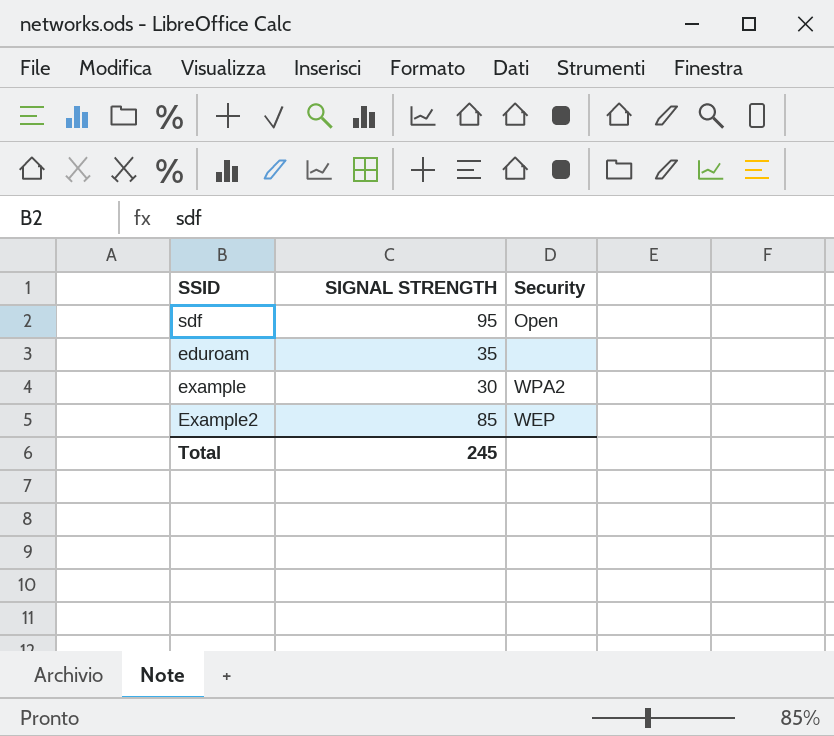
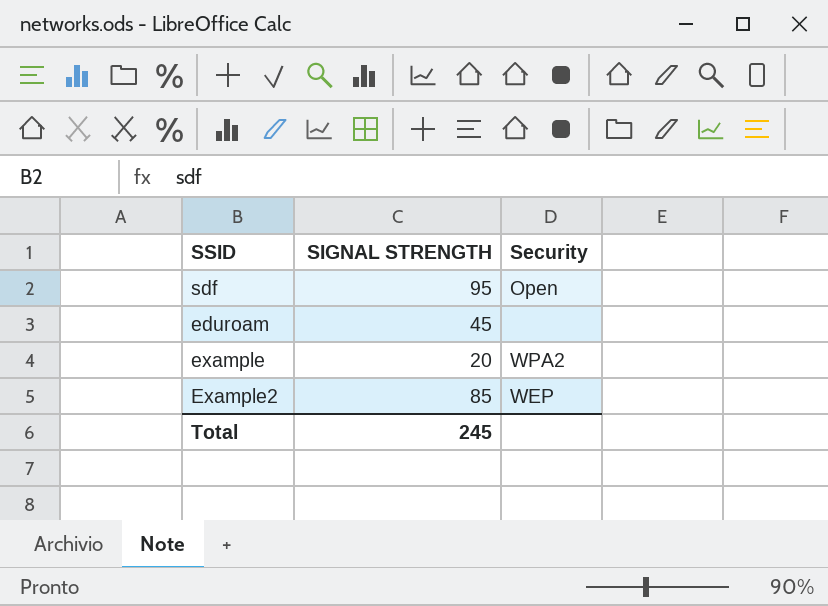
eduroam | SIGNAL STRENGTH: 35 -> 45
example | SIGNAL STRENGTH: 30 -> 20

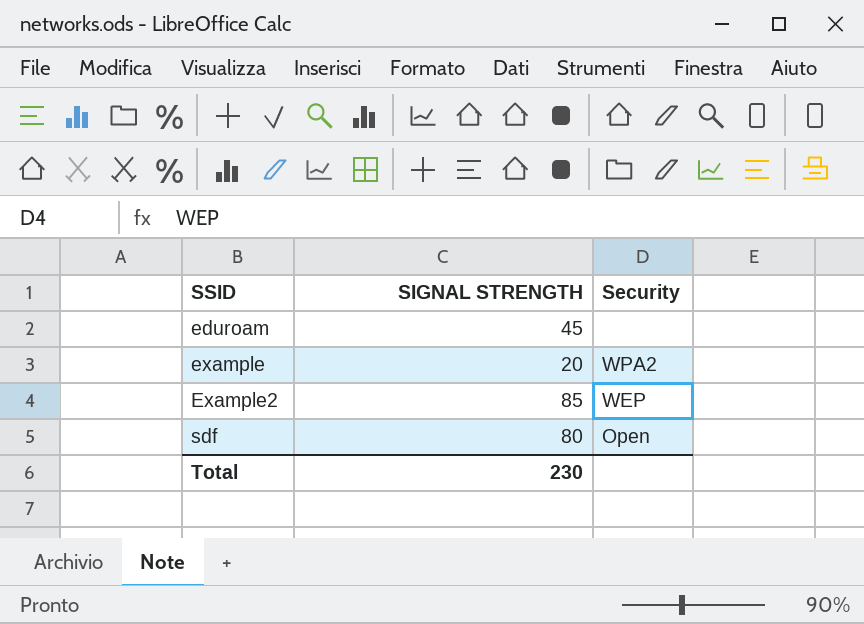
row order: none -> SSID ascending
sdf | SIGNAL STRENGTH: 95 -> 80
Total | SIGNAL STRENGTH: 245 -> 230

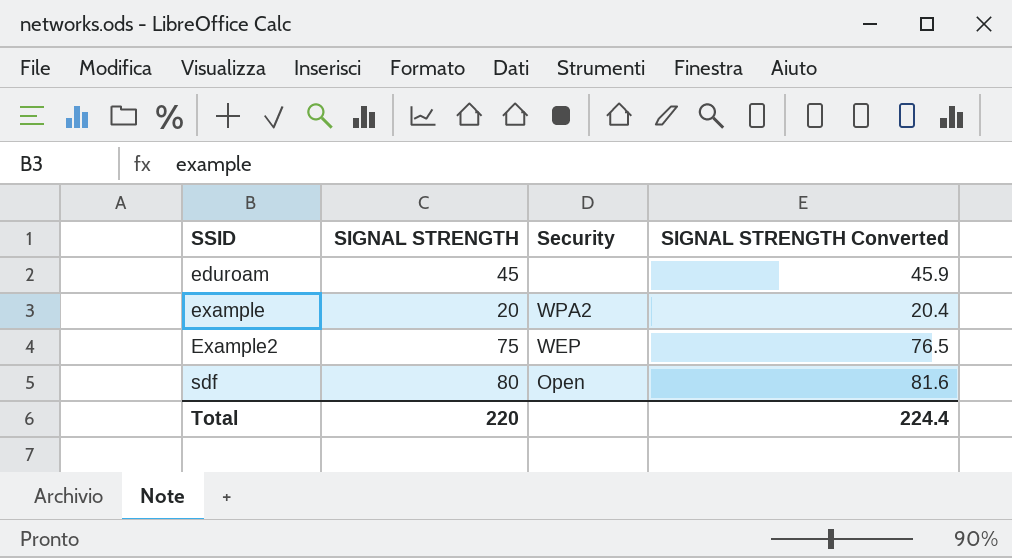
column SIGNAL STRENGTH Converted | formula: none -> [SIGNAL STRENGTH] * 1.02
Example2 | SIGNAL STRENGTH: 85 -> 75
Total | SIGNAL STRENGTH: 230 -> 220

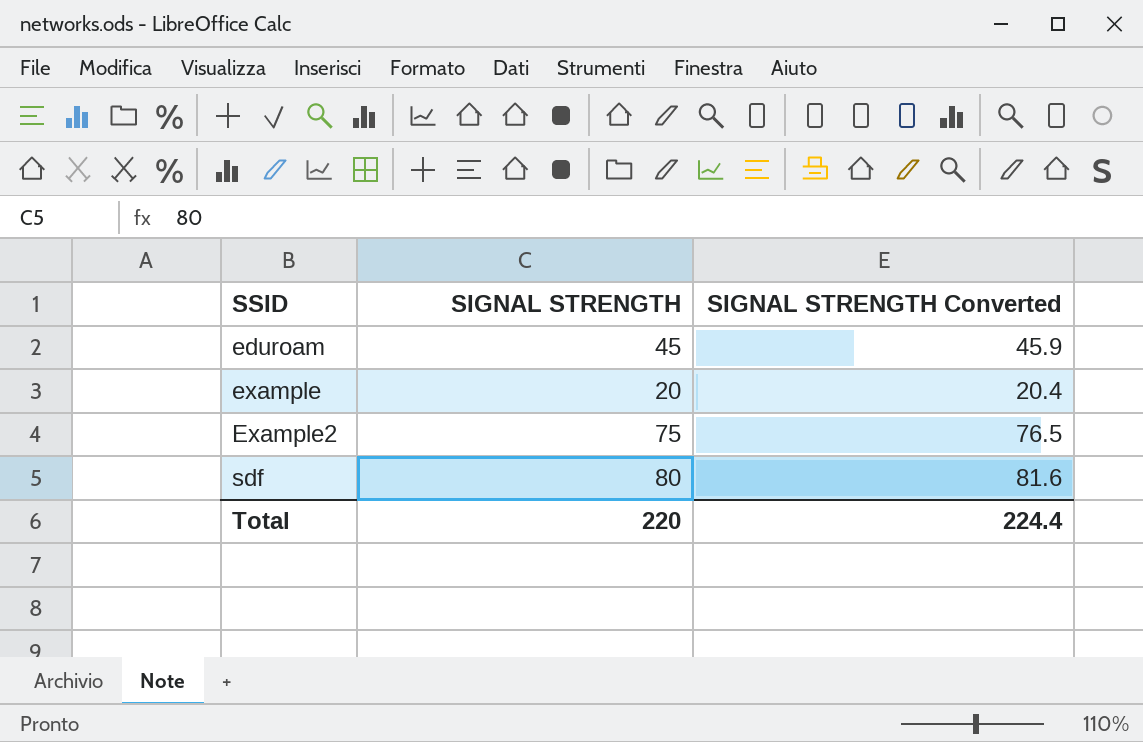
column Security | position: 3 -> none

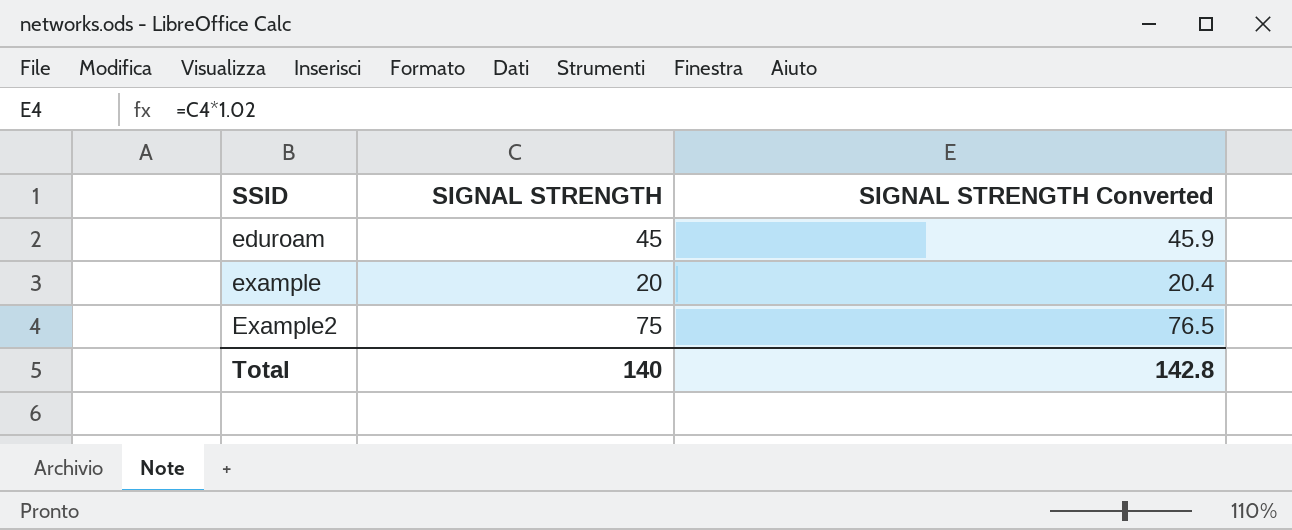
row sdf: 80 | 81.6 -> none
Total | SIGNAL STRENGTH: 220 -> 140
Total | SIGNAL STRENGTH Converted: 224.4 -> 142.8

